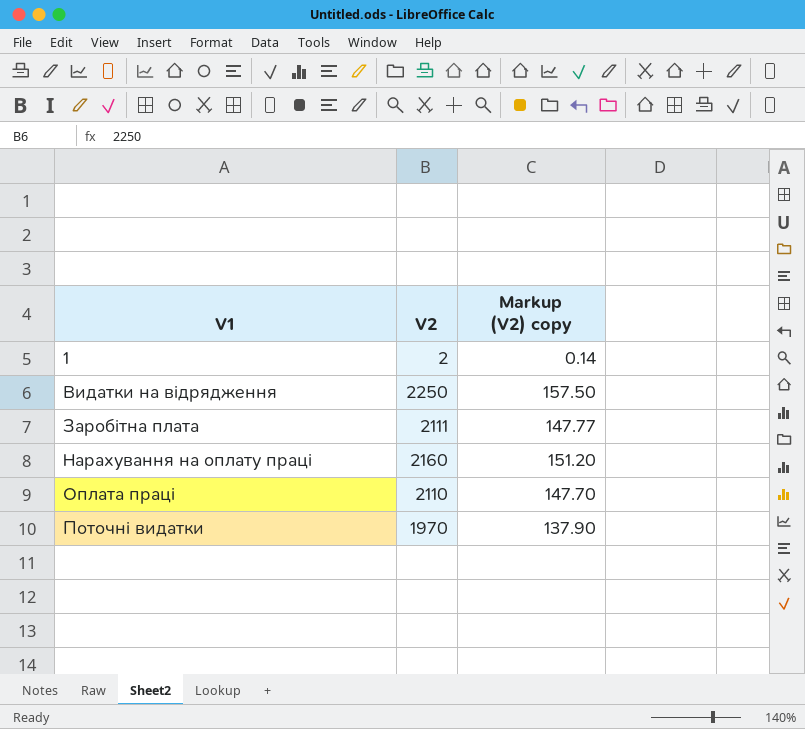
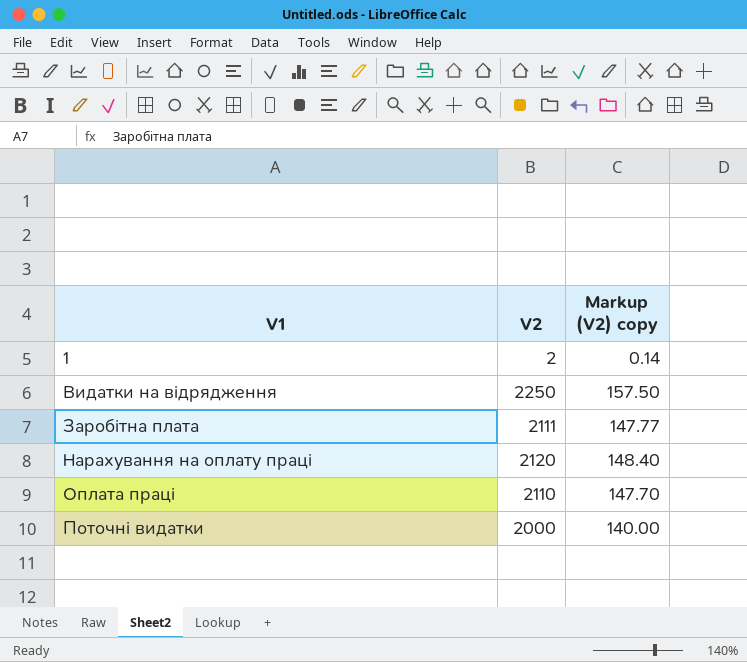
Нарахування на оплату праці | V2: 2160 -> 2120
Нарахування на оплату праці | Markup (V2) copy: 151.20 -> 148.40
Поточні видатки | V2: 1970 -> 2000
Поточні видатки | Markup (V2) copy: 137.90 -> 140.00

